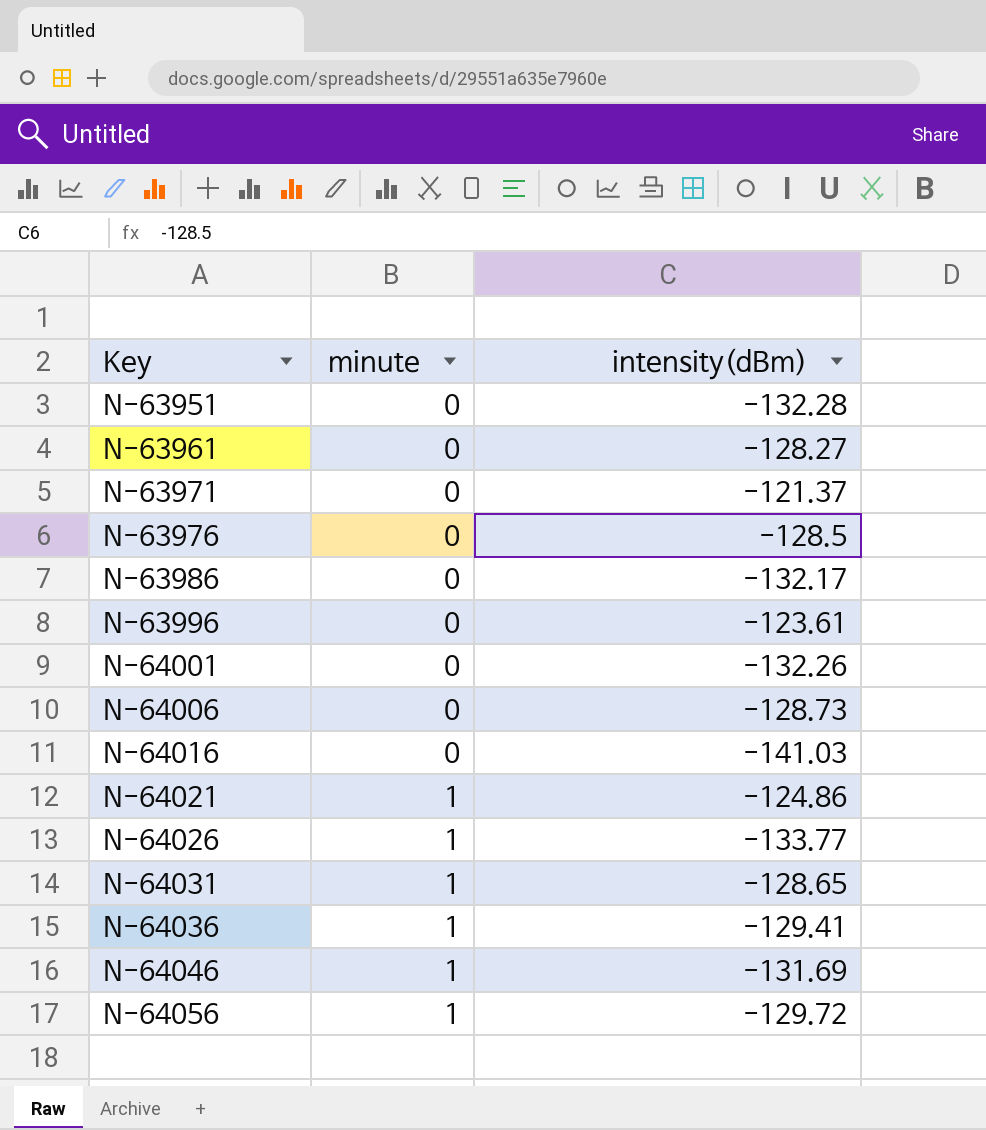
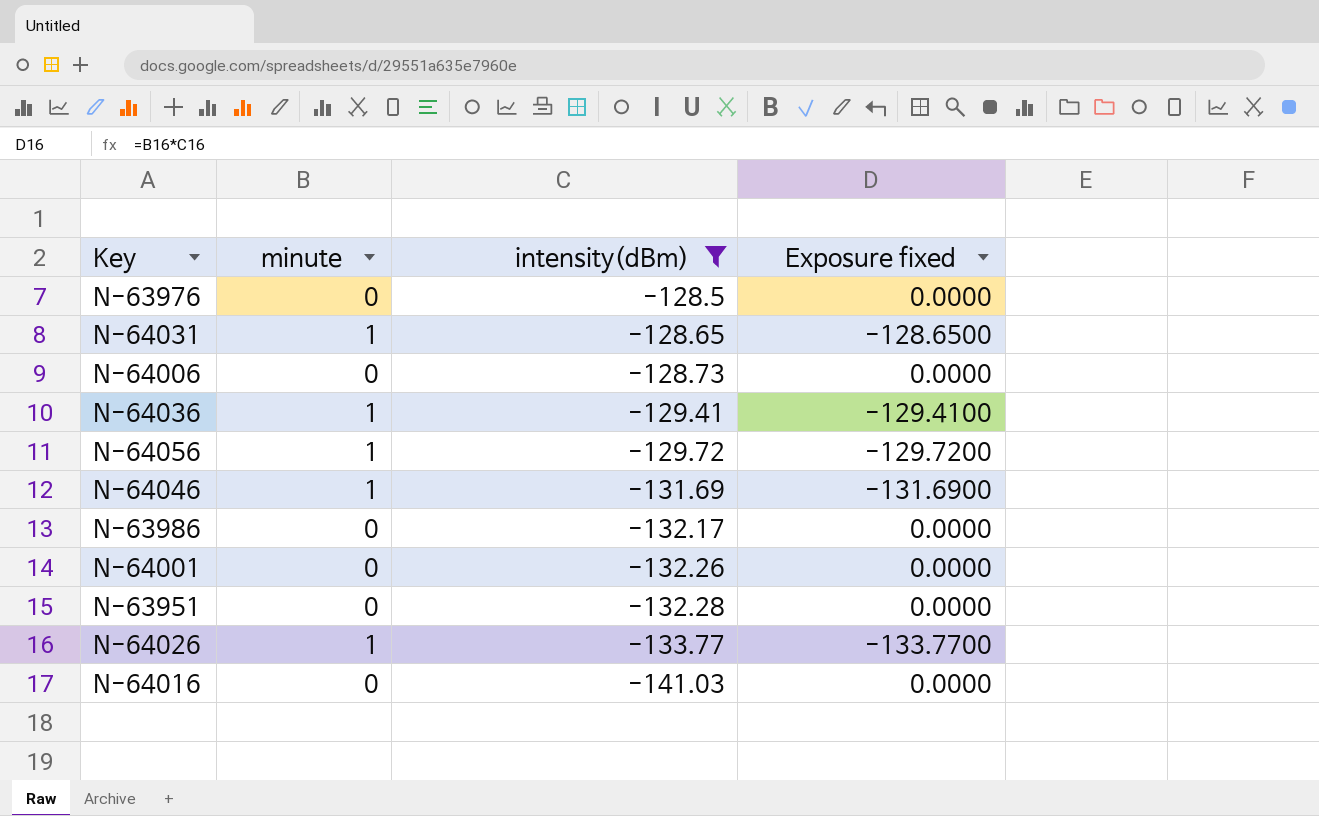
filter: none -> intensity(dBm) <= -128.5
row order: Key ascending -> intensity(dBm) descending
column Exposure fixed | formula: none -> [minute] * [intensity(dBm)]

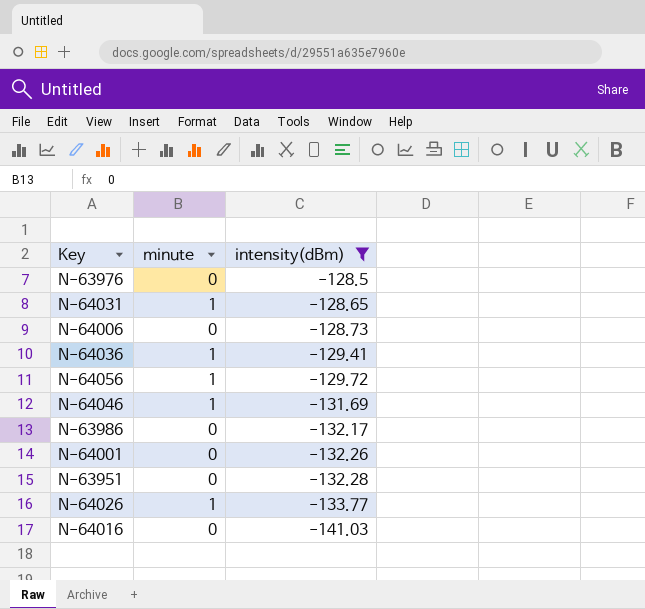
column Exposure fixed | formula: [minute] * [intensity(dBm)] -> none

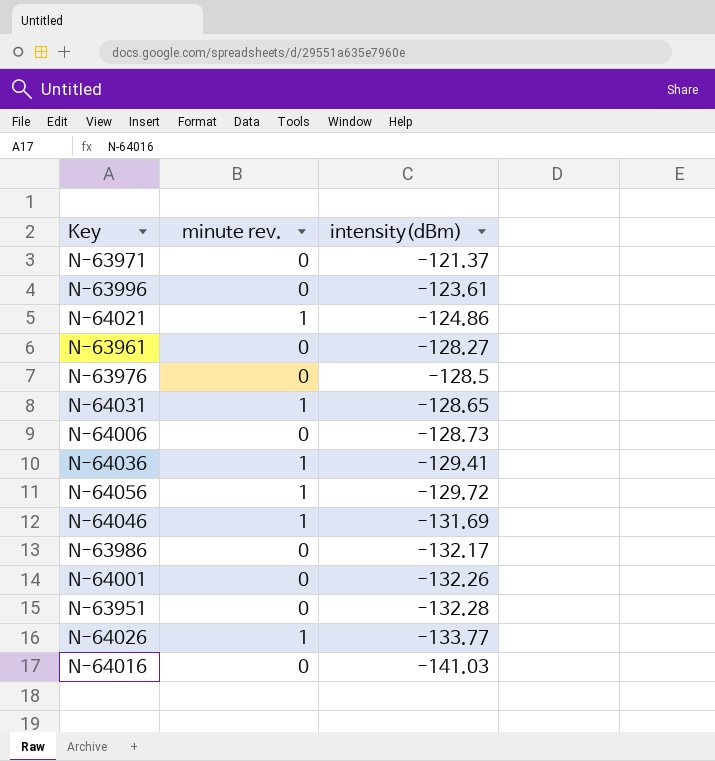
filter: intensity(dBm) <= -128.5 -> none
column name: minute -> minute rev.

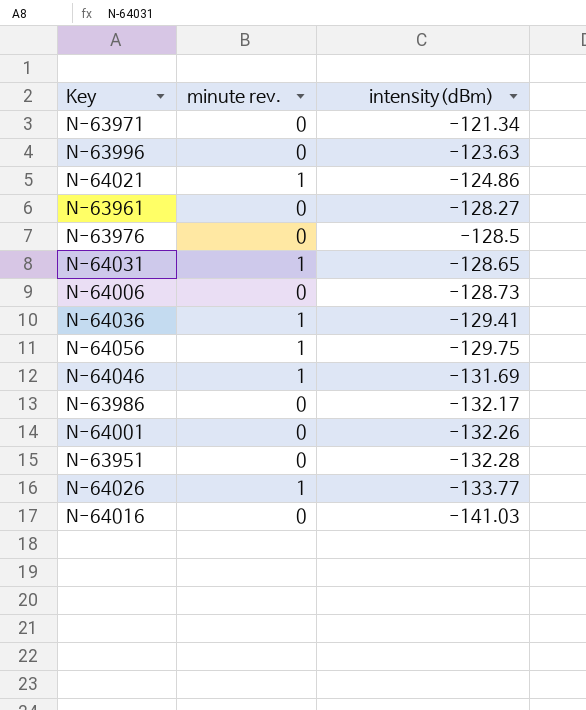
N-63971 | intensity(dBm): -121.37 -> -121.34
N-63996 | intensity(dBm): -123.61 -> -123.63
N-64056 | intensity(dBm): -129.72 -> -129.75

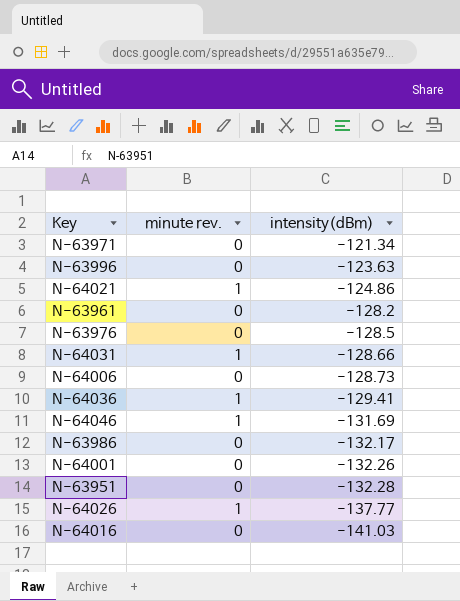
row N-64056: 1 | -129.75 -> none
N-63961 | intensity(dBm): -128.27 -> -128.2
N-64031 | intensity(dBm): -128.65 -> -128.66
N-64026 | intensity(dBm): -133.77 -> -137.77

